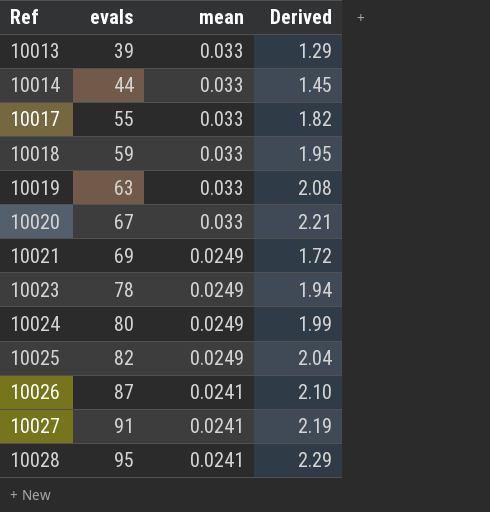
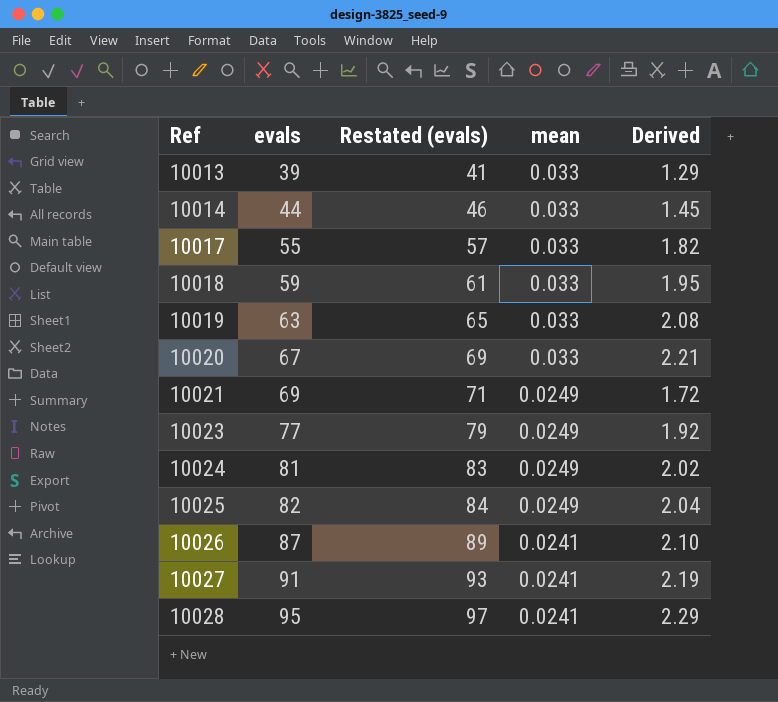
column Restated (evals) | formula: none -> [evals] + 2
10023 | evals: 78 -> 77
10023 | Derived: 1.94 -> 1.92
10024 | evals: 80 -> 81
10024 | Derived: 1.99 -> 2.02

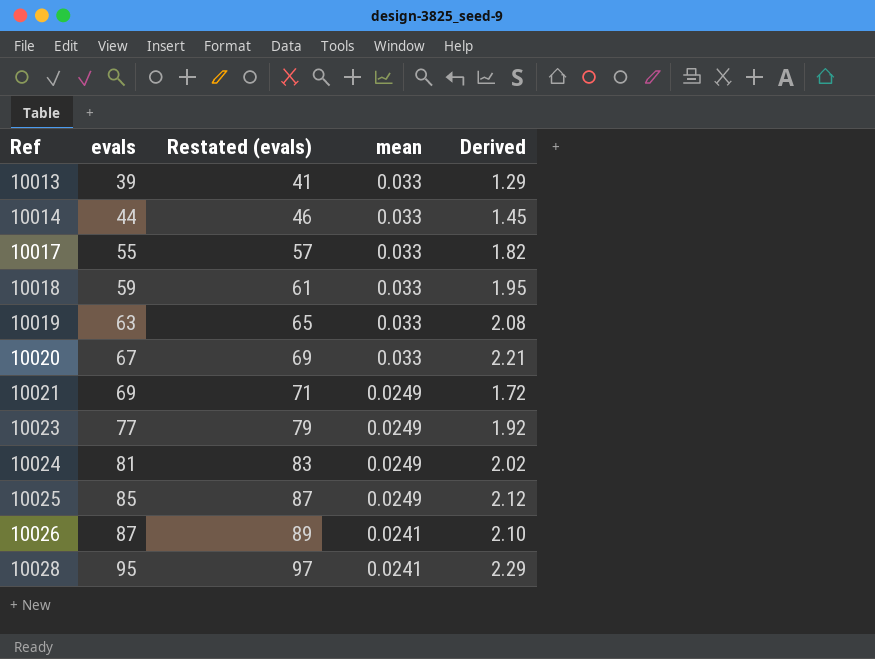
row 10027: 91 | 93 | 0.0241 | 2.19 -> none
10025 | evals: 82 -> 85
10025 | Restated (evals): 84 -> 87
10025 | Derived: 2.04 -> 2.12

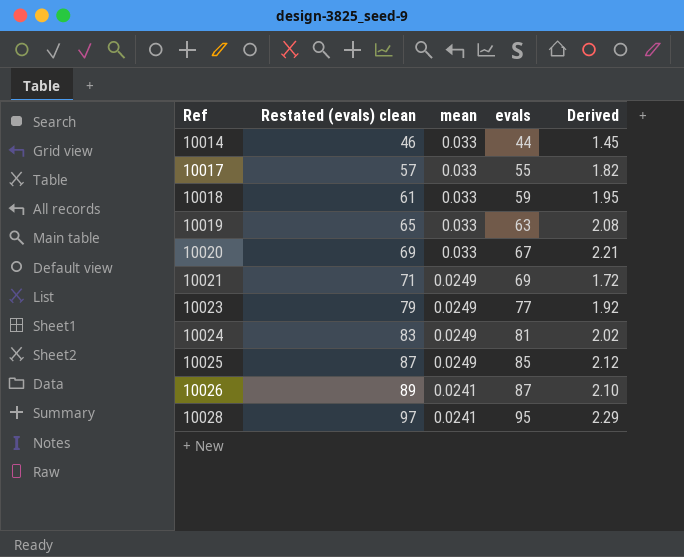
column name: Restated (evals) -> Restated (evals) clean
column evals | position: 2 -> 4
row 10013: 39 | 41 | 0.033 | 1.29 -> none

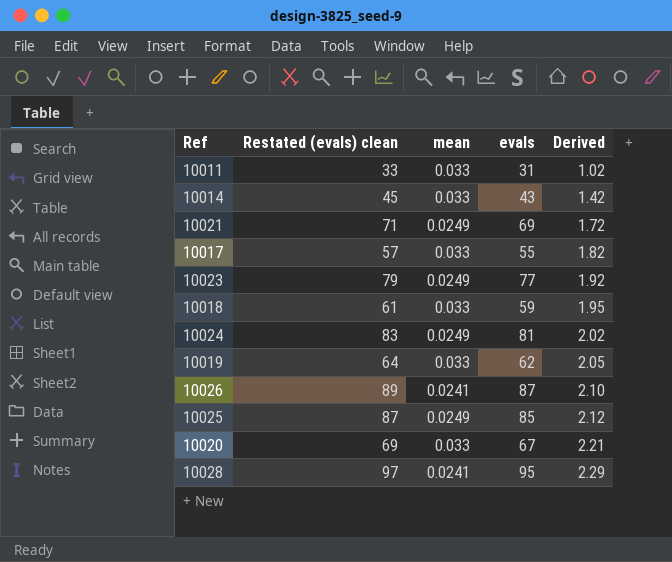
row order: Ref ascending -> Derived ascending
row 10011: none -> 33 | 0.033 | 31 | 1.02
10014 | Restated (evals) clean: 46 -> 45
10014 | evals: 44 -> 43
10014 | Derived: 1.45 -> 1.42
10019 | Restated (evals) clean: 65 -> 64
10019 | evals: 63 -> 62
10019 | Derived: 2.08 -> 2.05

